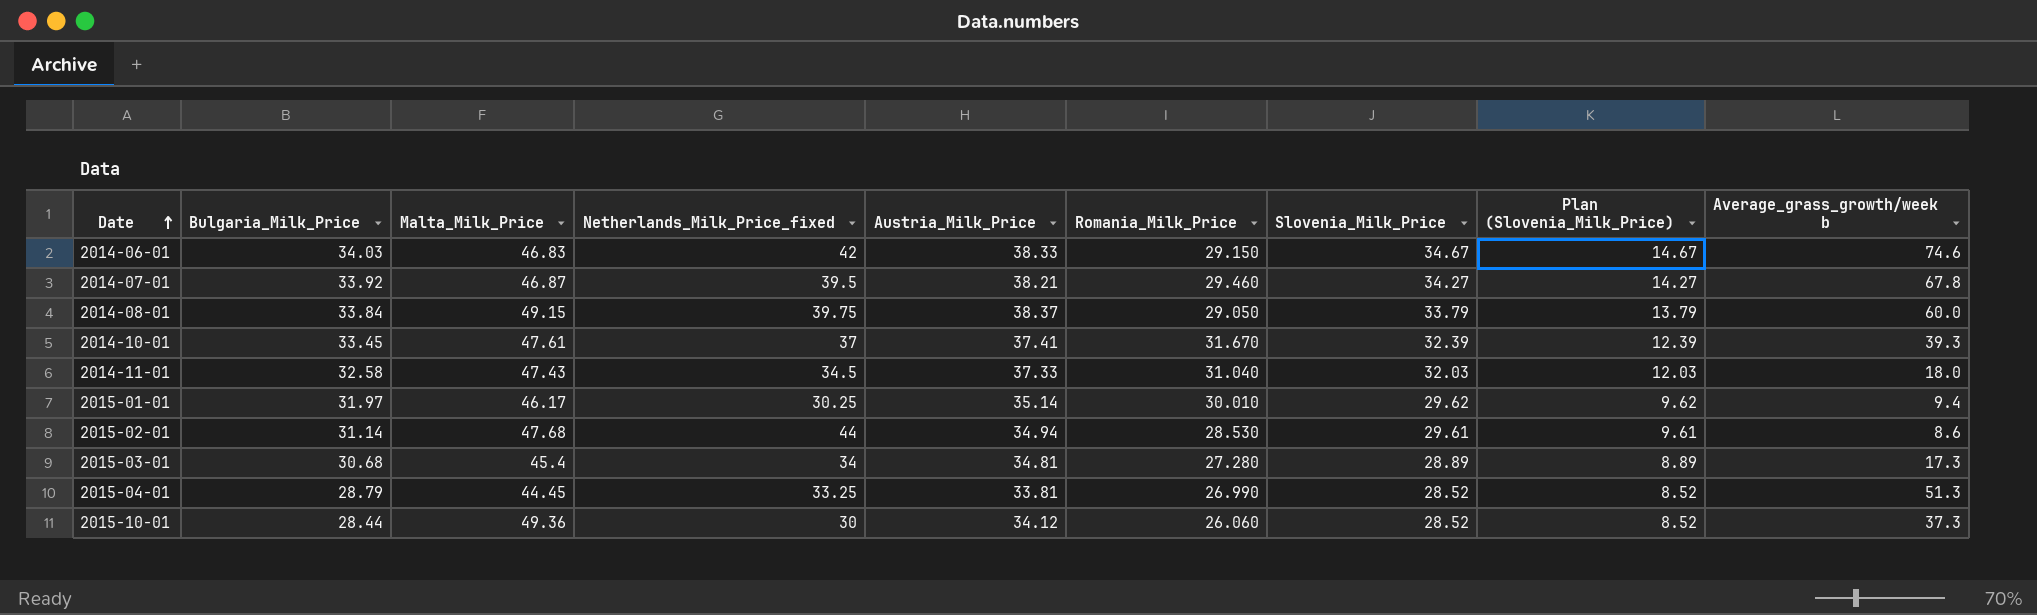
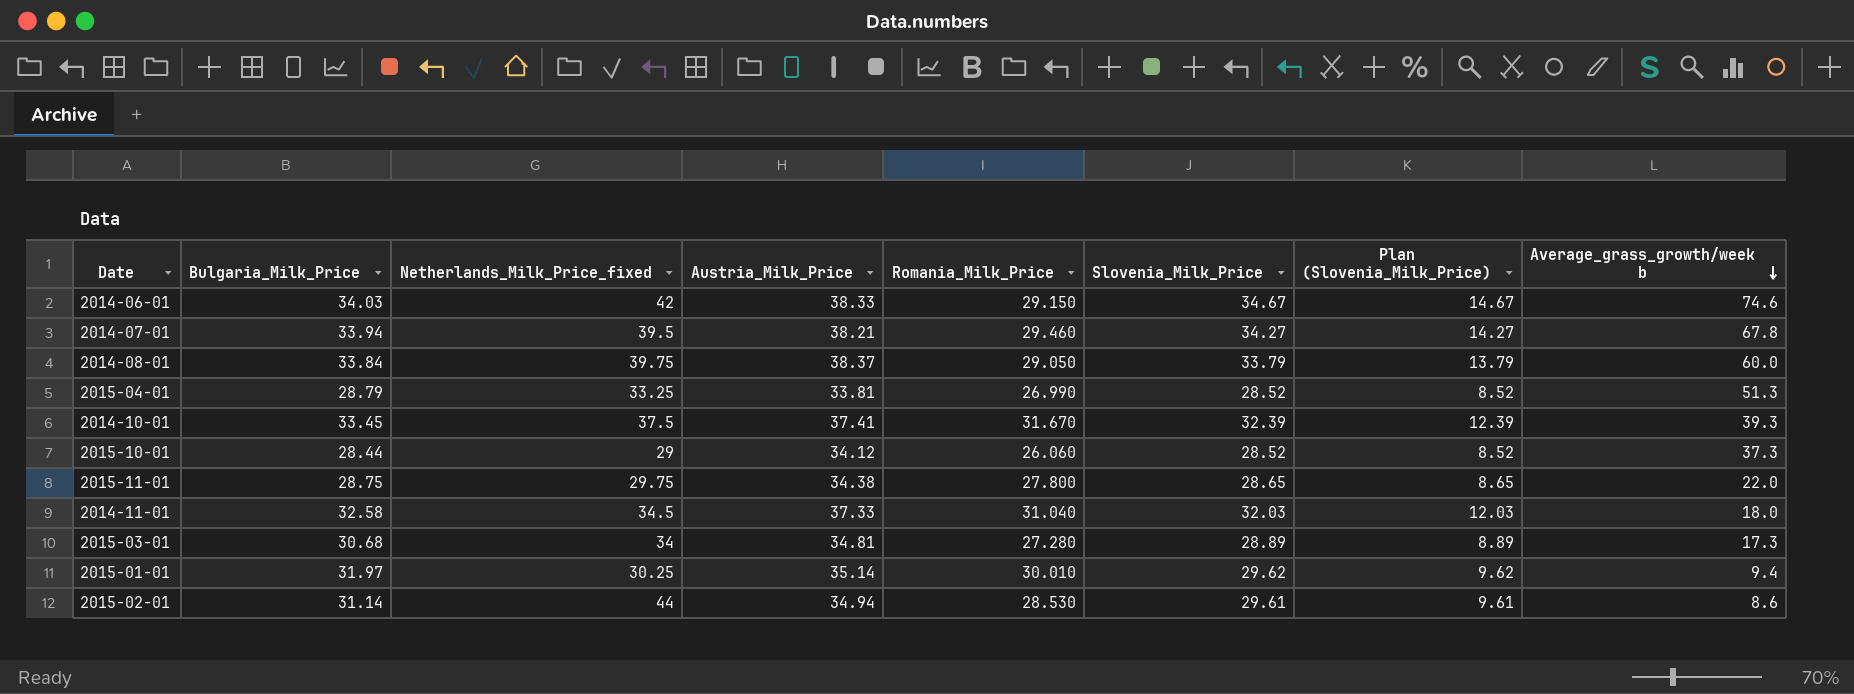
row order: Date ascending -> Average_grass_growth/week b descending
column Malta_Milk_Price | position: 3 -> none
2014-07-01 | Bulgaria_Milk_Price: 33.92 -> 33.94
2014-10-01 | Netherlands_Milk_Price_fixed: 37 -> 37.5
2015-10-01 | Netherlands_Milk_Price_fixed: 30 -> 29
row 2015-11-01: none -> 28.75 | 29.75 | 34.38 | 27.800 | 28.65 | 8.65 | 22.0

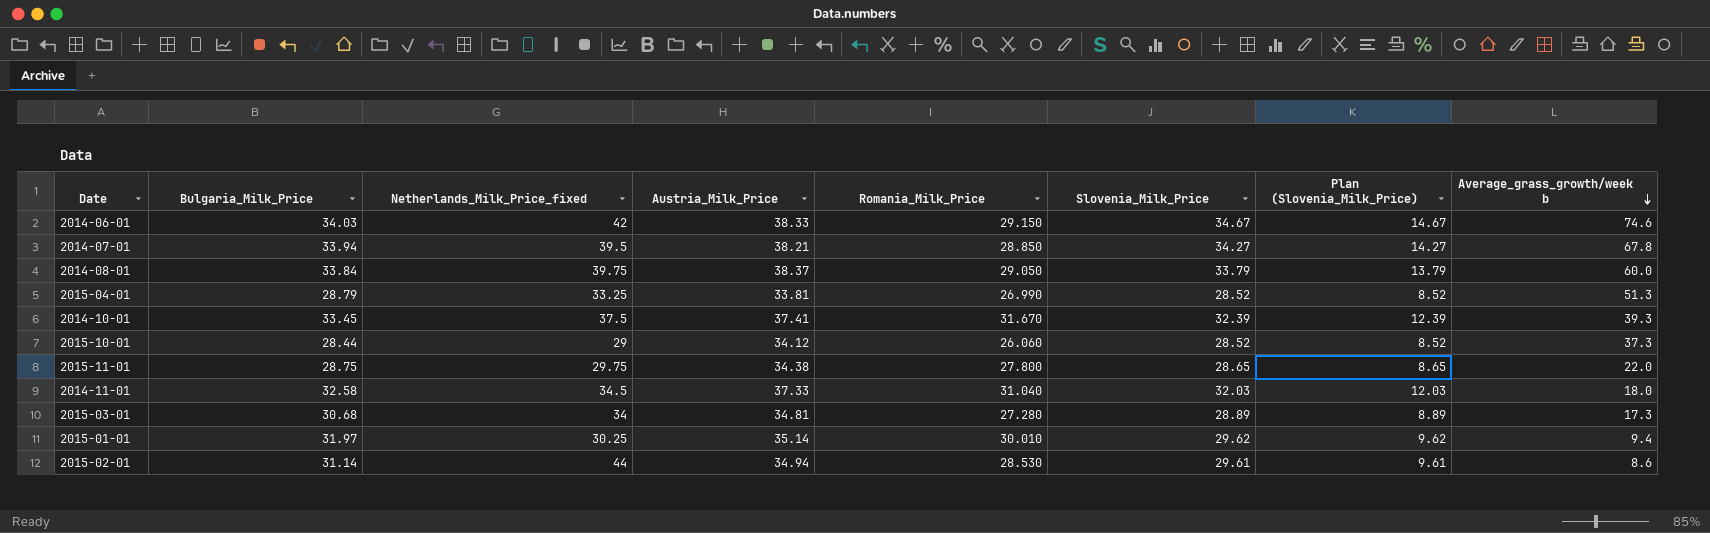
2014-07-01 | Romania_Milk_Price: 29.460 -> 28.850

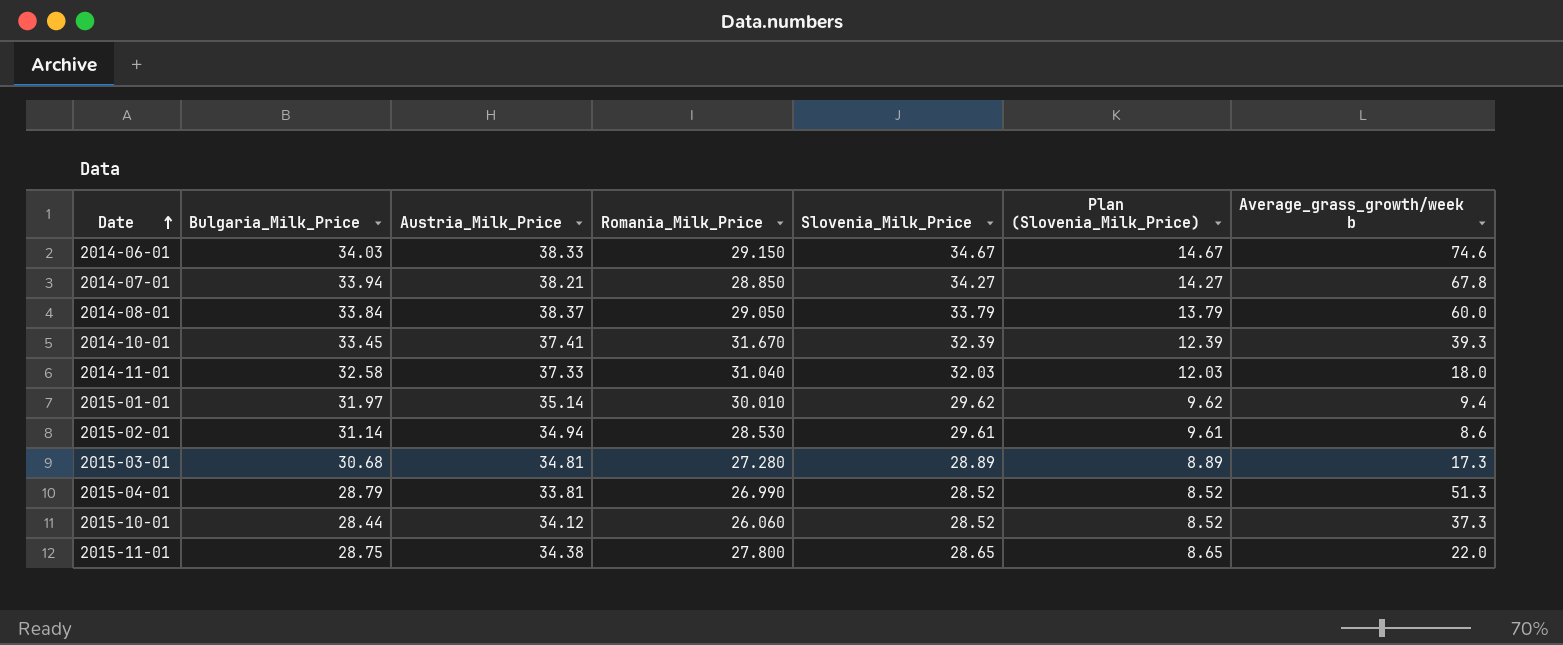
row order: Average_grass_growth/week b descending -> Date ascending
column Netherlands_Milk_Price_fixed | position: 3 -> none

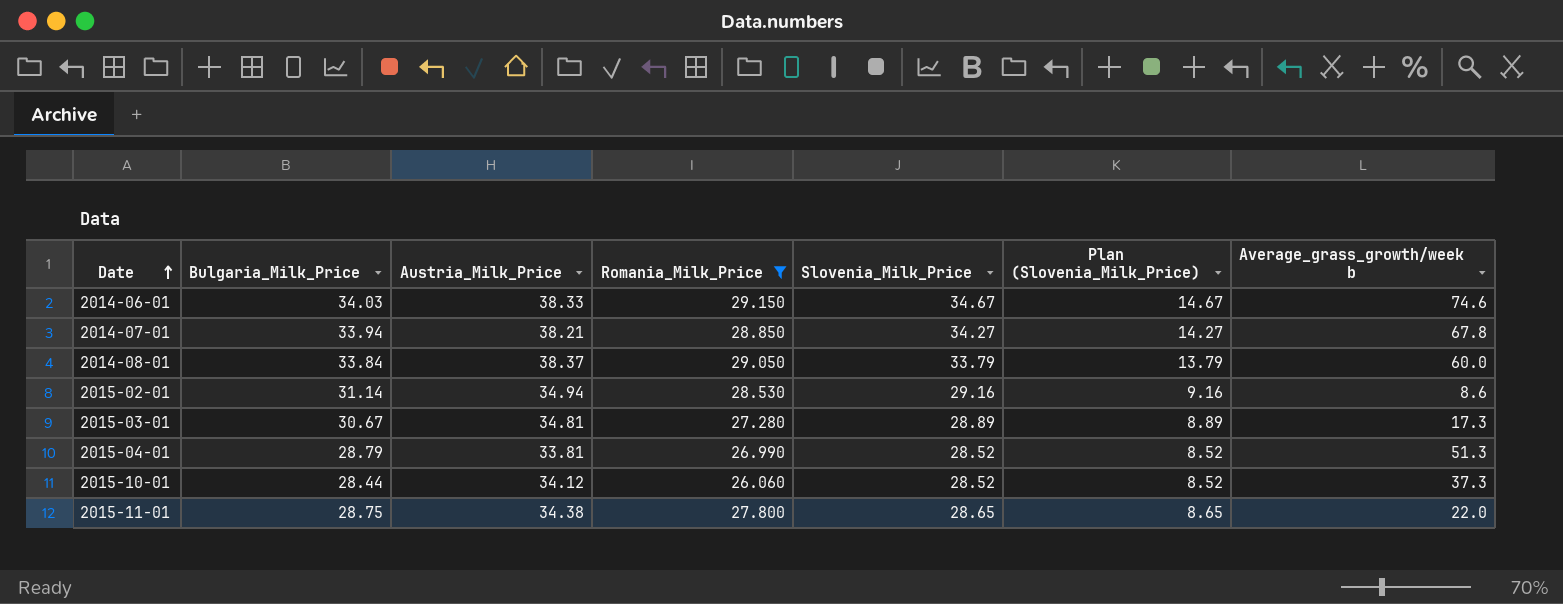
filter: none -> Romania_Milk_Price <= 29.150
2015-02-01 | Slovenia_Milk_Price: 29.61 -> 29.16
2015-02-01 | Plan (Slovenia_Milk_Price): 9.61 -> 9.16
2015-03-01 | Bulgaria_Milk_Price: 30.68 -> 30.67

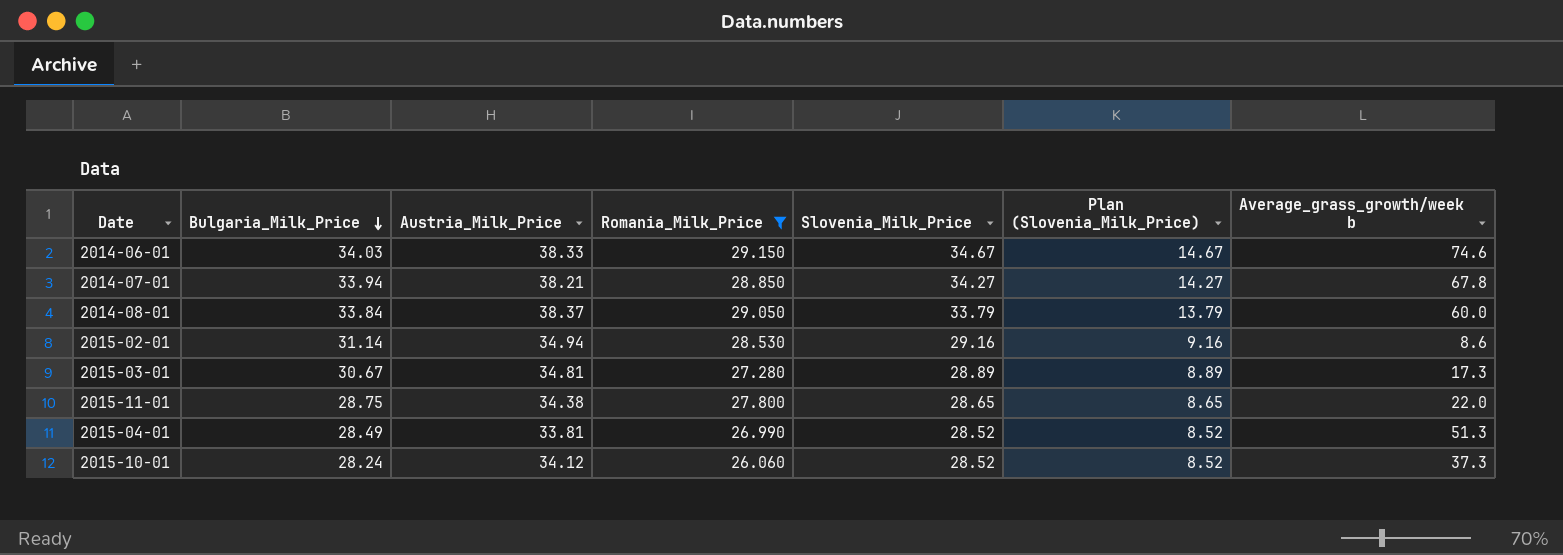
row order: Date ascending -> Bulgaria_Milk_Price descending
2015-04-01 | Bulgaria_Milk_Price: 28.79 -> 28.49
2015-10-01 | Bulgaria_Milk_Price: 28.44 -> 28.24

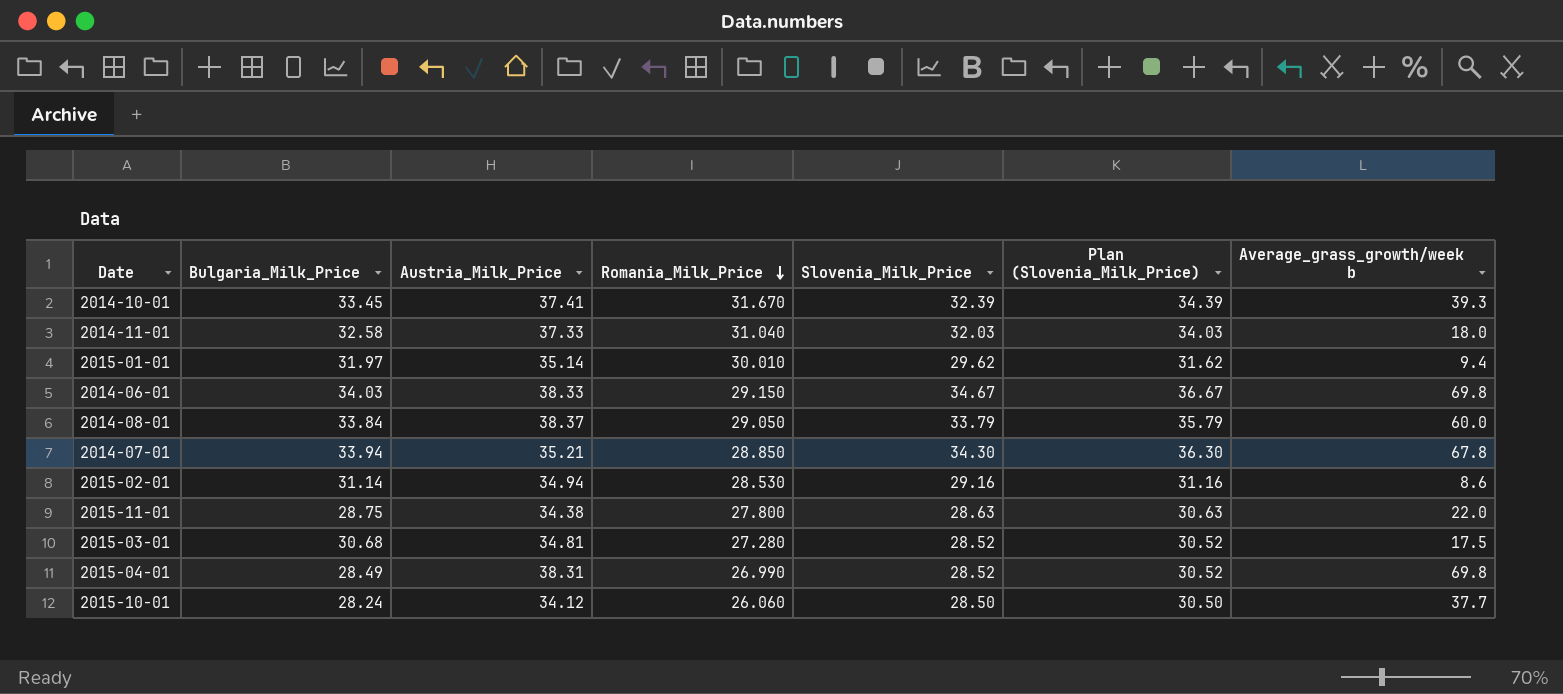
filter: Romania_Milk_Price <= 29.150 -> none
row order: Bulgaria_Milk_Price descending -> Romania_Milk_Price descending
column Plan (Slovenia_Milk_Price) | formula: [Slovenia_Milk_Price] - 20 -> [Slovenia_Milk_Price] + 2
2014-06-01 | Average_grass_growth/week b: 74.6 -> 69.8
2014-07-01 | Austria_Milk_Price: 38.21 -> 35.21
2014-07-01 | Slovenia_Milk_Price: 34.27 -> 34.30
2015-11-01 | Slovenia_Milk_Price: 28.65 -> 28.63
2015-03-01 | Bulgaria_Milk_Price: 30.67 -> 30.68
2015-03-01 | Slovenia_Milk_Price: 28.89 -> 28.52
2015-03-01 | Average_grass_growth/week b: 17.3 -> 17.5
2015-04-01 | Austria_Milk_Price: 33.81 -> 38.31
2015-04-01 | Average_grass_growth/week b: 51.3 -> 69.8
2015-10-01 | Slovenia_Milk_Price: 28.52 -> 28.50
2015-10-01 | Average_grass_growth/week b: 37.3 -> 37.7

